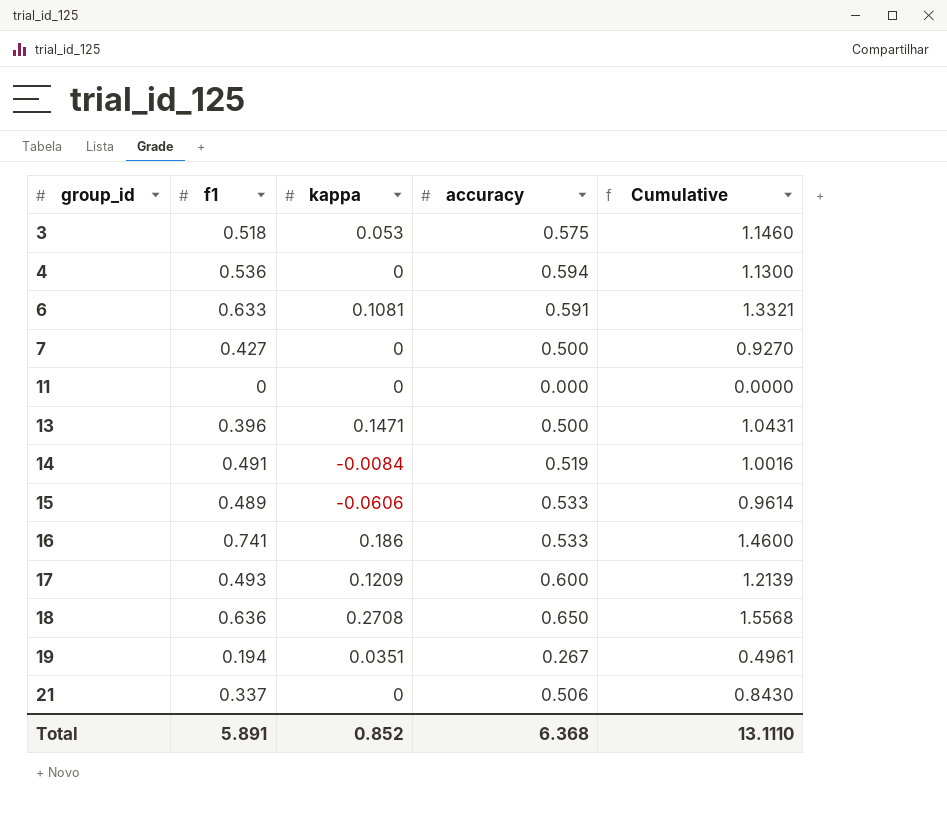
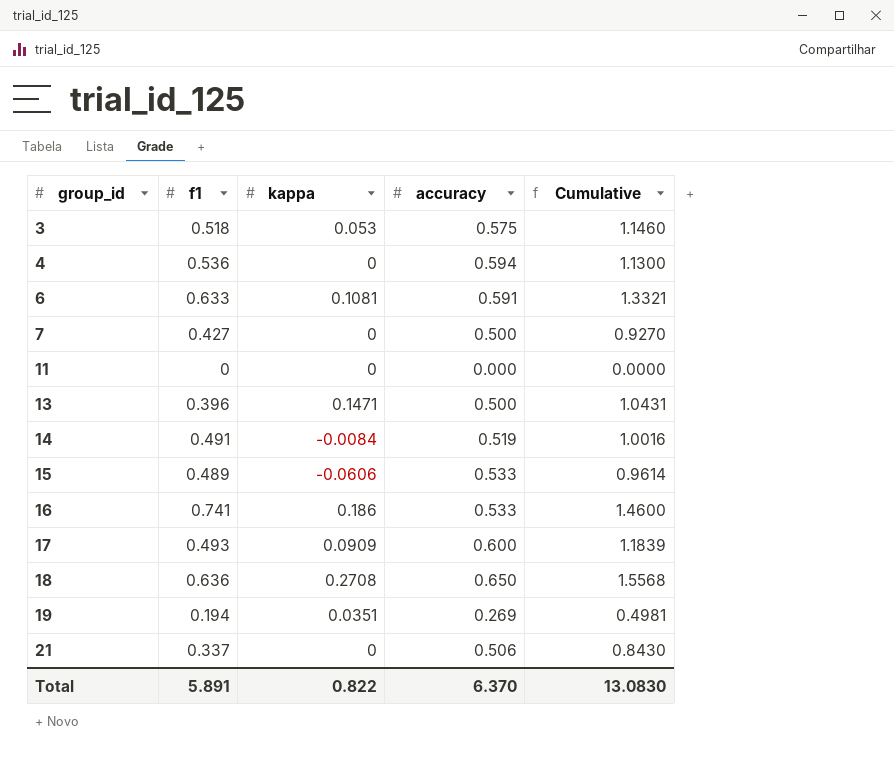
17 | kappa: 0.1209 -> 0.0909
17 | Cumulative: 1.2139 -> 1.1839
19 | accuracy: 0.267 -> 0.269
19 | Cumulative: 0.4961 -> 0.4981
Total | kappa: 0.852 -> 0.822
Total | accuracy: 6.368 -> 6.370
Total | Cumulative: 13.1110 -> 13.0830

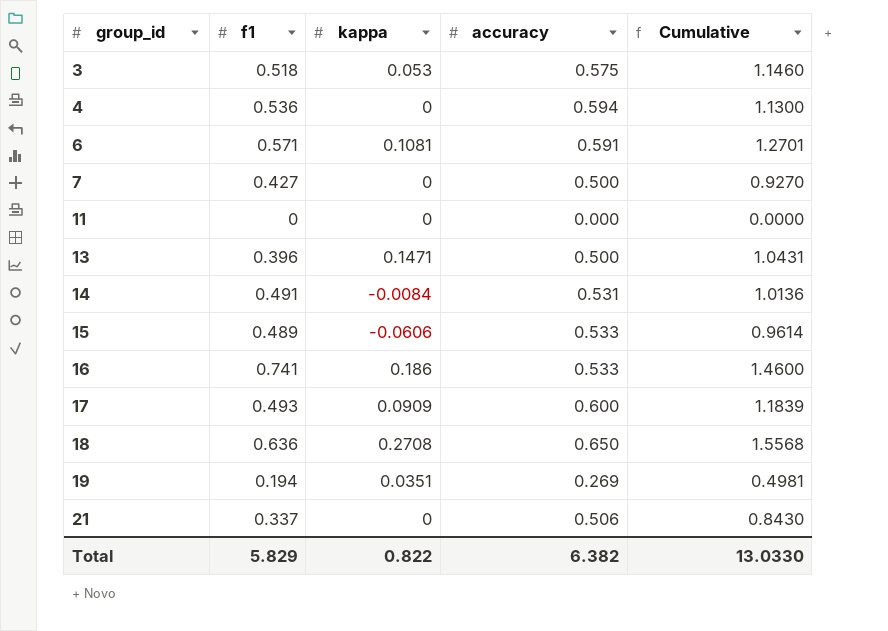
6 | f1: 0.633 -> 0.571
6 | Cumulative: 1.3321 -> 1.2701
14 | accuracy: 0.519 -> 0.531
14 | Cumulative: 1.0016 -> 1.0136
Total | f1: 5.891 -> 5.829
Total | accuracy: 6.370 -> 6.382
Total | Cumulative: 13.0830 -> 13.0330

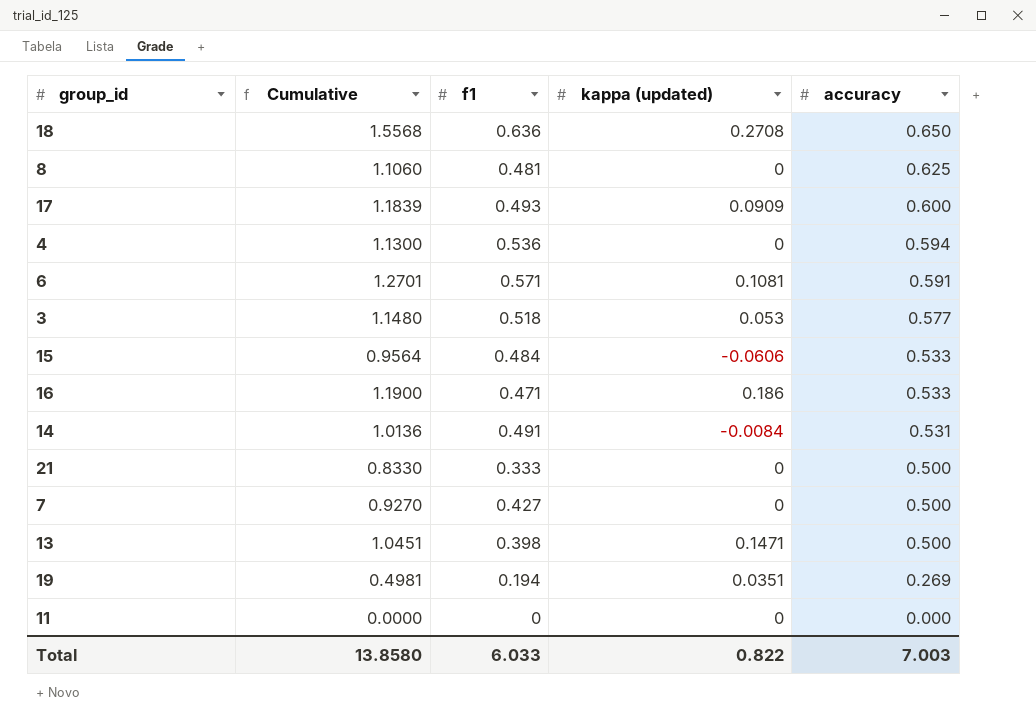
row order: group_id ascending -> accuracy descending
column Cumulative | position: 5 -> 2
column name: kappa -> kappa (updated)
row 8: none -> 1.1060 | 0.481 | 0 | 0.625
3 | Cumulative: 1.1460 -> 1.1480
3 | accuracy: 0.575 -> 0.577
15 | Cumulative: 0.9614 -> 0.9564
15 | f1: 0.489 -> 0.484
16 | Cumulative: 1.4600 -> 1.1900
16 | f1: 0.741 -> 0.471
21 | Cumulative: 0.8430 -> 0.8330
21 | f1: 0.337 -> 0.333
21 | accuracy: 0.506 -> 0.500
13 | Cumulative: 1.0431 -> 1.0451
13 | f1: 0.396 -> 0.398
Total | Cumulative: 13.0330 -> 13.8580
Total | f1: 5.829 -> 6.033
Total | accuracy: 6.382 -> 7.003

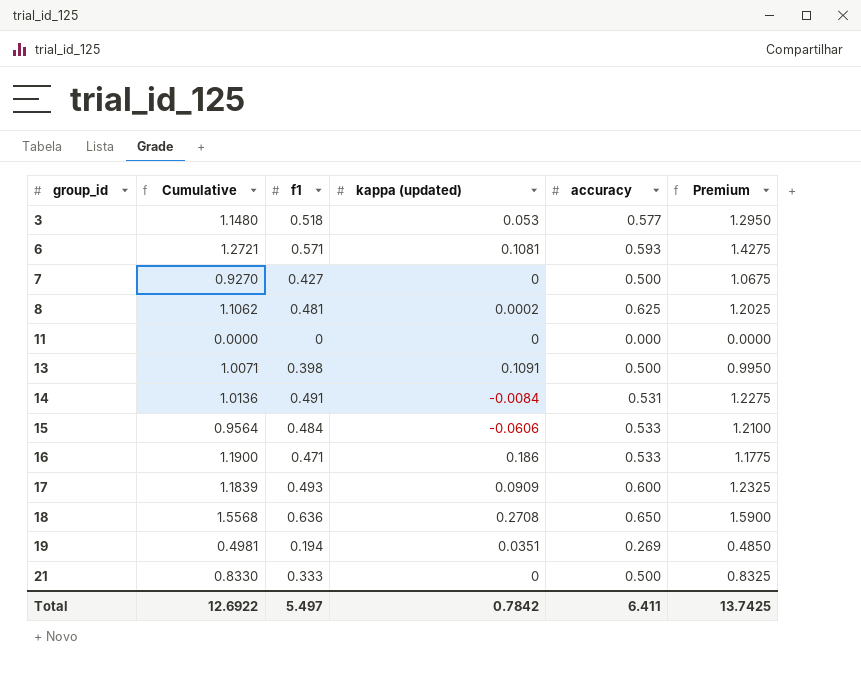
row order: accuracy descending -> group_id ascending
column Premium | formula: none -> [f1] * 2.5
row 4: 1.1300 | 0.536 | 0 | 0.594 -> none
6 | Cumulative: 1.2701 -> 1.2721
6 | accuracy: 0.591 -> 0.593
8 | Cumulative: 1.1060 -> 1.1062
8 | kappa (updated): 0 -> 0.0002
13 | Cumulative: 1.0451 -> 1.0071
13 | kappa (updated): 0.1471 -> 0.1091
Total | Cumulative: 13.8580 -> 12.6922
Total | f1: 6.033 -> 5.497
Total | kappa (updated): 0.822 -> 0.7842
Total | accuracy: 7.003 -> 6.411

